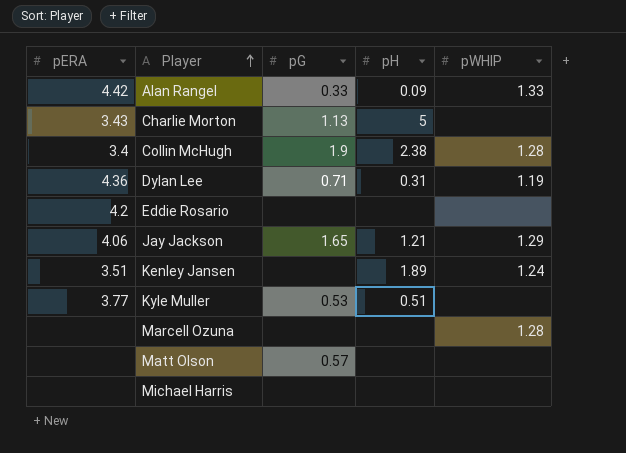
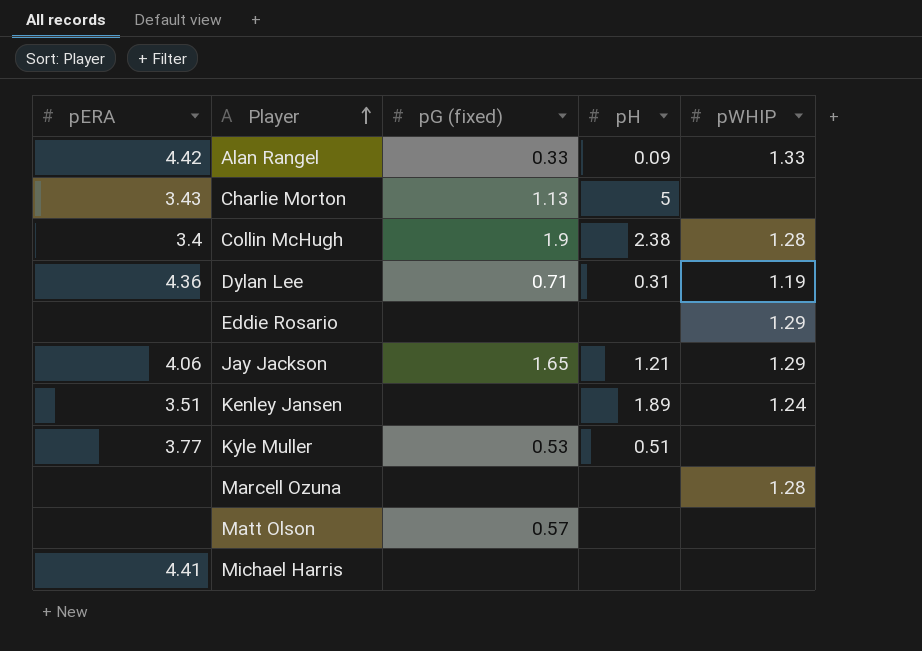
column name: pG -> pG (fixed)
Eddie Rosario | pERA: 4.2 -> none
Eddie Rosario | pWHIP: none -> 1.29
Michael Harris | pERA: none -> 4.41

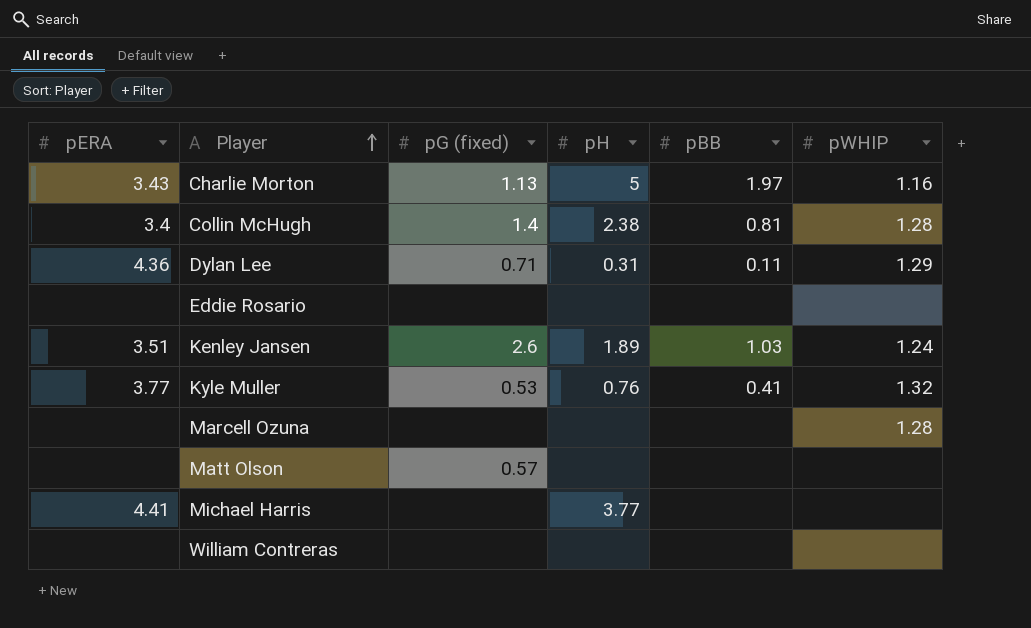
column pBB | position: none -> 5
row Alan Rangel: 4.42 | 0.33 | 0.09 | 1.33 -> none
row Jay Jackson: 4.06 | 1.65 | 1.21 | 1.29 -> none
Charlie Morton | pWHIP: none -> 1.16
Collin McHugh | pG (fixed): 1.9 -> 1.4
Dylan Lee | pWHIP: 1.19 -> 1.29
Eddie Rosario | pWHIP: 1.29 -> none
Kenley Jansen | pG (fixed): none -> 2.6
Kyle Muller | pH: 0.51 -> 0.76
Kyle Muller | pWHIP: none -> 1.32
Michael Harris | pH: none -> 3.77
row William Contreras: none -> none | none | none | none | none

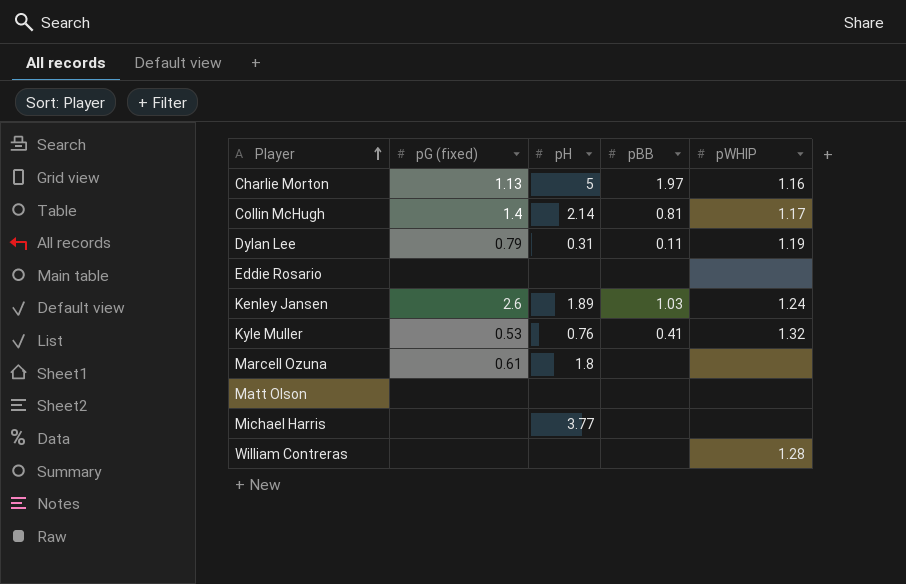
column pERA | position: 1 -> none
Collin McHugh | pH: 2.38 -> 2.14
Collin McHugh | pWHIP: 1.28 -> 1.17
Dylan Lee | pG (fixed): 0.71 -> 0.79
Dylan Lee | pWHIP: 1.29 -> 1.19
Marcell Ozuna | pG (fixed): none -> 0.61
Marcell Ozuna | pH: none -> 1.8
Marcell Ozuna | pWHIP: 1.28 -> none
Matt Olson | pG (fixed): 0.57 -> none
William Contreras | pWHIP: none -> 1.28

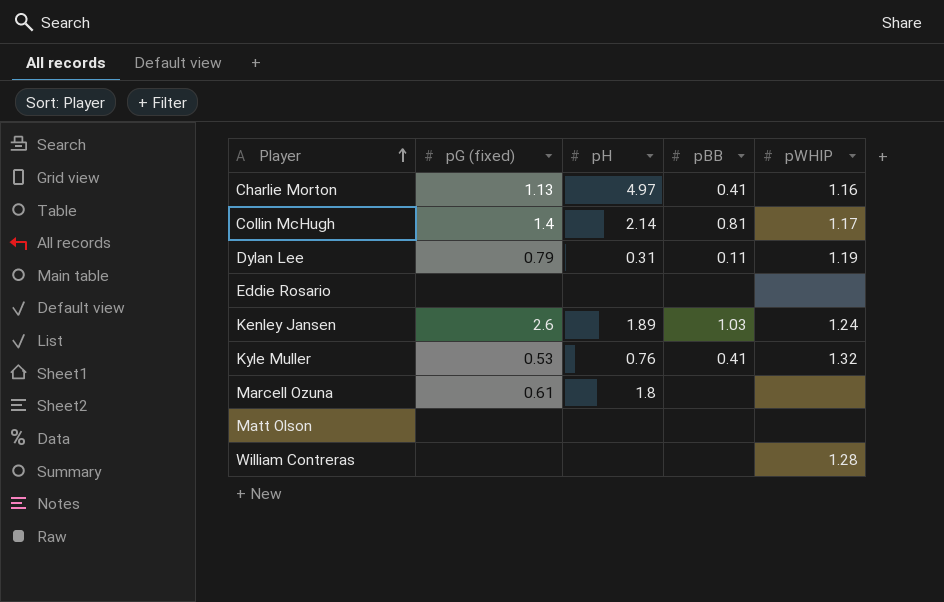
row Michael Harris: none | 3.77 | none | none -> none
Charlie Morton | pH: 5 -> 4.97
Charlie Morton | pBB: 1.97 -> 0.41

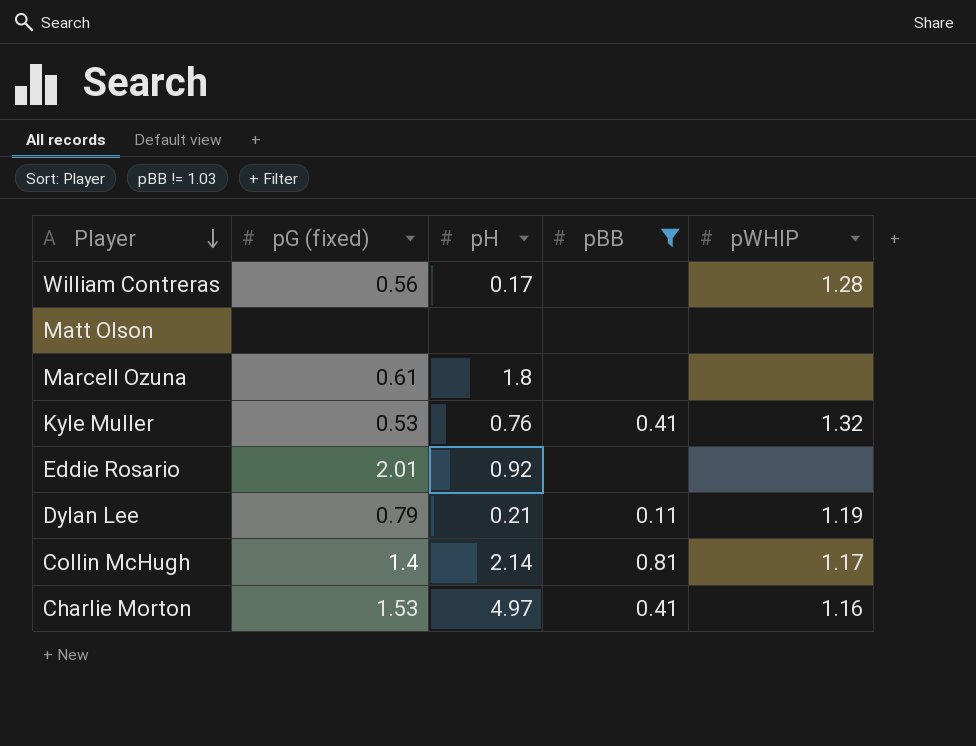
filter: none -> pBB != 1.03
row order: Player ascending -> Player descending
William Contreras | pG (fixed): none -> 0.56
William Contreras | pH: none -> 0.17
Eddie Rosario | pG (fixed): none -> 2.01
Eddie Rosario | pH: none -> 0.92
Dylan Lee | pH: 0.31 -> 0.21
Charlie Morton | pG (fixed): 1.13 -> 1.53

